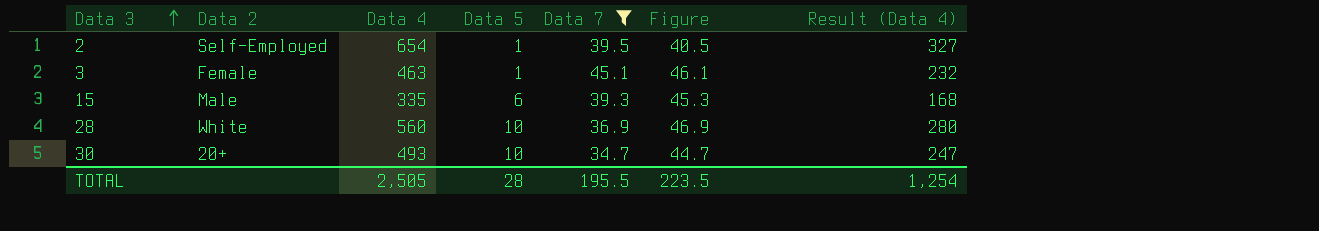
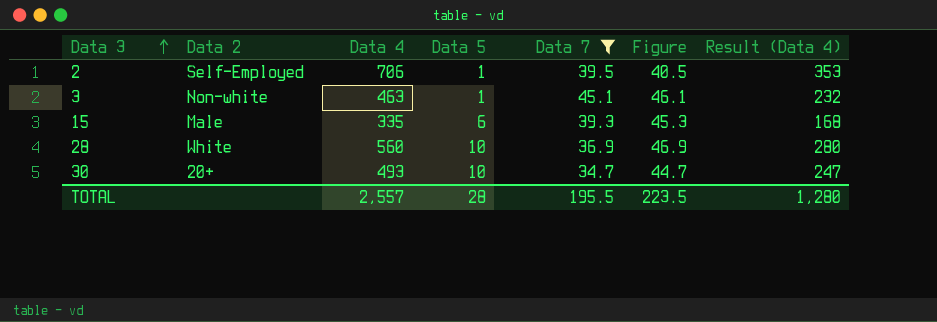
2 | Data 4: 654 -> 706
2 | Result (Data 4): 327 -> 353
3 | Data 2: Female -> Non-white
TOTAL | Data 4: 2,505 -> 2,557
TOTAL | Result (Data 4): 1,254 -> 1,280

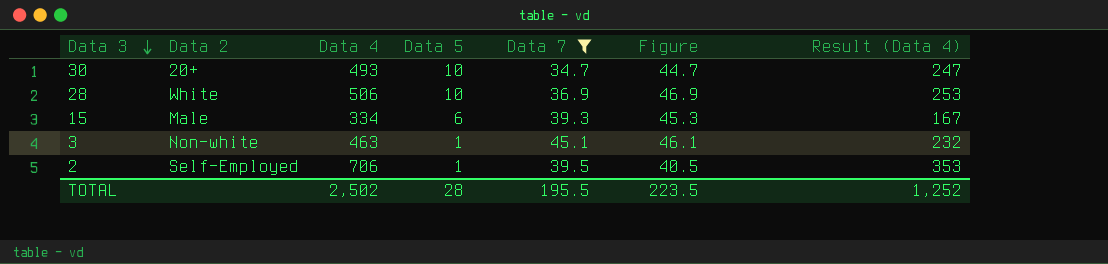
row order: Data 3 ascending -> Data 3 descending
28 | Data 4: 560 -> 506
28 | Result (Data 4): 280 -> 253
15 | Data 4: 335 -> 334
15 | Result (Data 4): 168 -> 167
TOTAL | Data 4: 2,557 -> 2,502
TOTAL | Result (Data 4): 1,280 -> 1,252

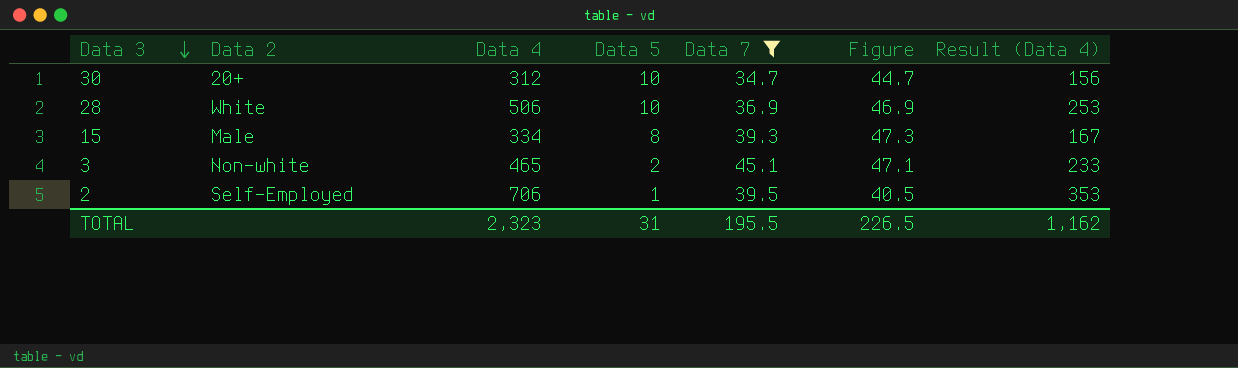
30 | Data 4: 493 -> 312
30 | Result (Data 4): 247 -> 156
15 | Data 5: 6 -> 8
15 | Figure: 45.3 -> 47.3
3 | Data 4: 463 -> 465
3 | Data 5: 1 -> 2
3 | Figure: 46.1 -> 47.1
3 | Result (Data 4): 232 -> 233
TOTAL | Data 4: 2,502 -> 2,323
TOTAL | Data 5: 28 -> 31
TOTAL | Figure: 223.5 -> 226.5
TOTAL | Result (Data 4): 1,252 -> 1,162

